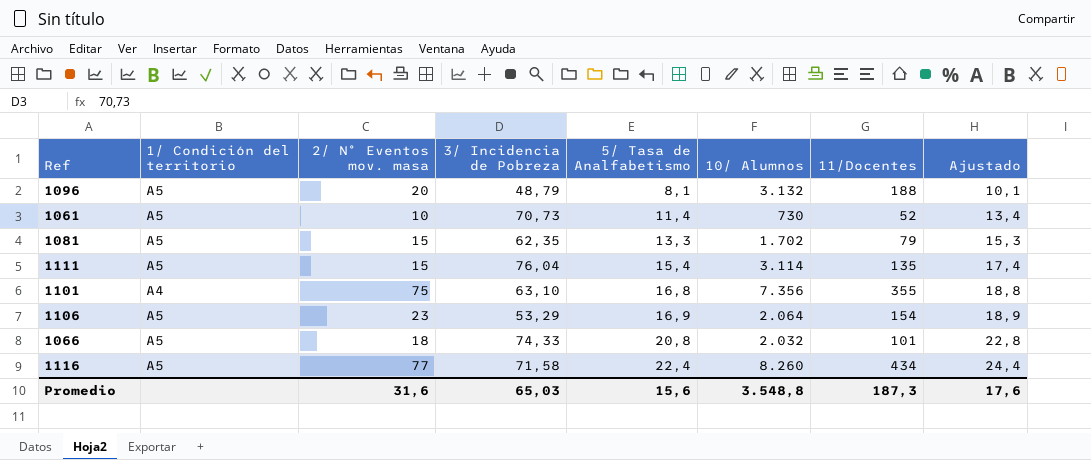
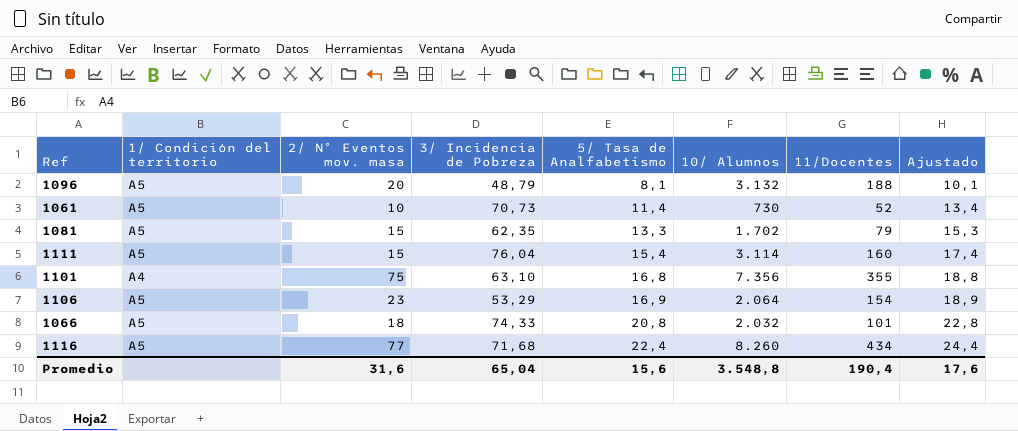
1111 | 11/Docentes: 135 -> 160
1116 | 3/ Incidencia de Pobreza: 71,58 -> 71,68
Promedio | 3/ Incidencia de Pobreza: 65,03 -> 65,04
Promedio | 11/Docentes: 187,3 -> 190,4

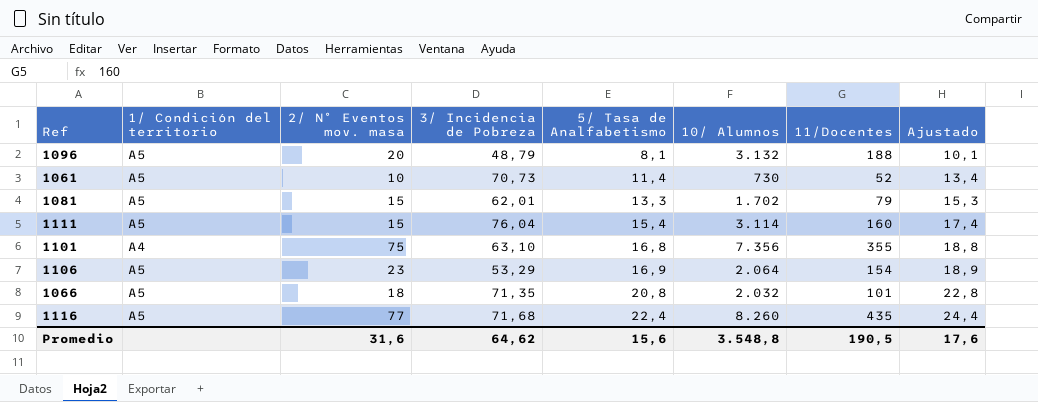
1081 | 3/ Incidencia de Pobreza: 62,35 -> 62,01
1066 | 3/ Incidencia de Pobreza: 74,33 -> 71,35
1116 | 11/Docentes: 434 -> 435
Promedio | 3/ Incidencia de Pobreza: 65,04 -> 64,62
Promedio | 11/Docentes: 190,4 -> 190,5

